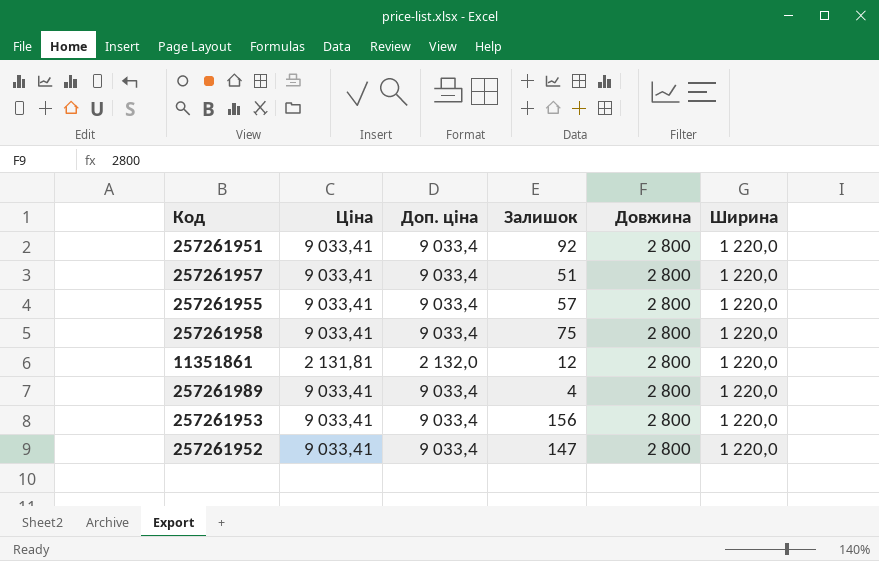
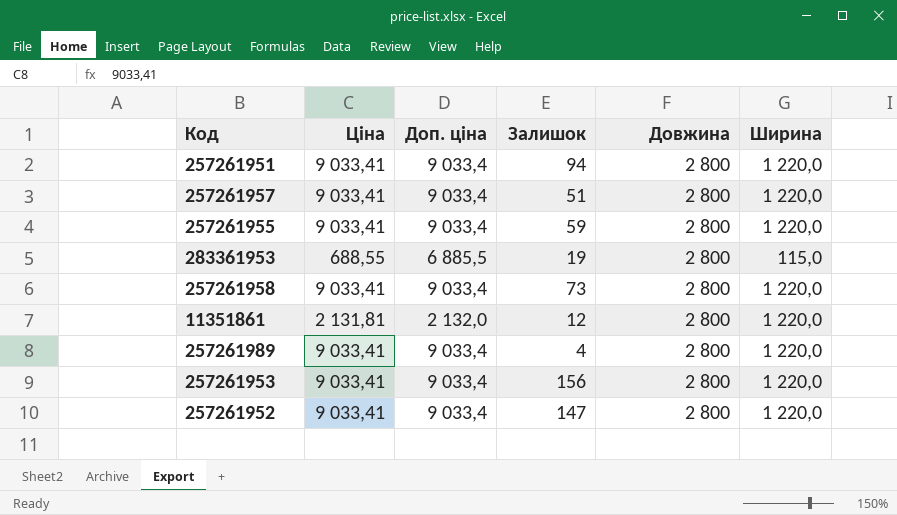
257261951 | Залишок: 92 -> 94
257261955 | Залишок: 57 -> 59
row 283361953: none -> 688,55 | 6 885,5 | 19 | 2 800 | 115,0
257261958 | Залишок: 75 -> 73

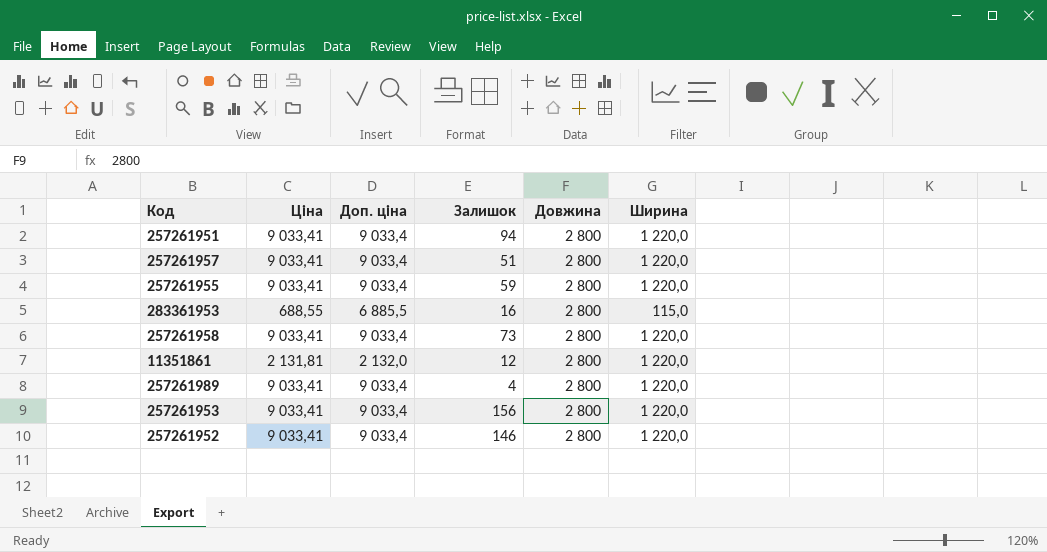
283361953 | Залишок: 19 -> 16
257261952 | Залишок: 147 -> 146

